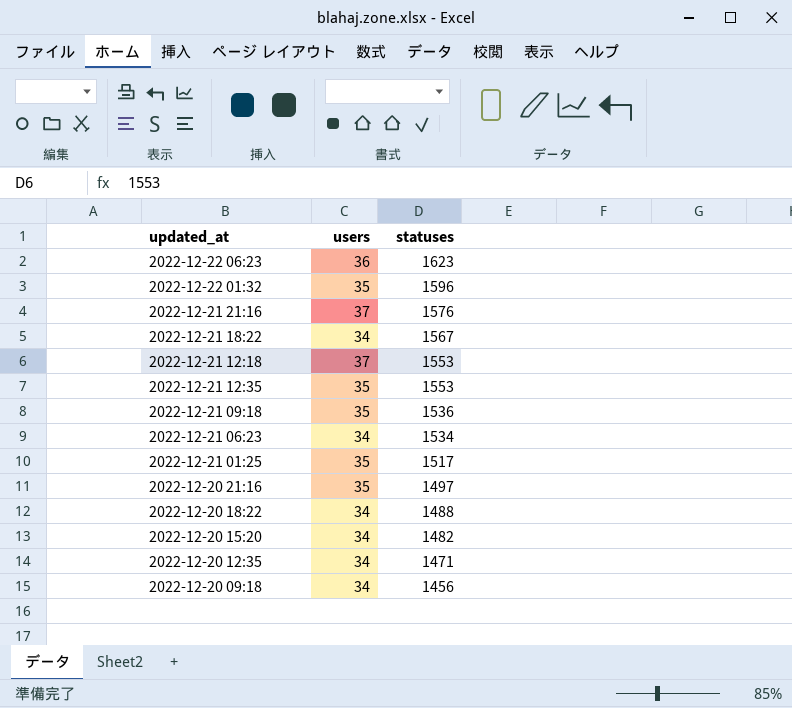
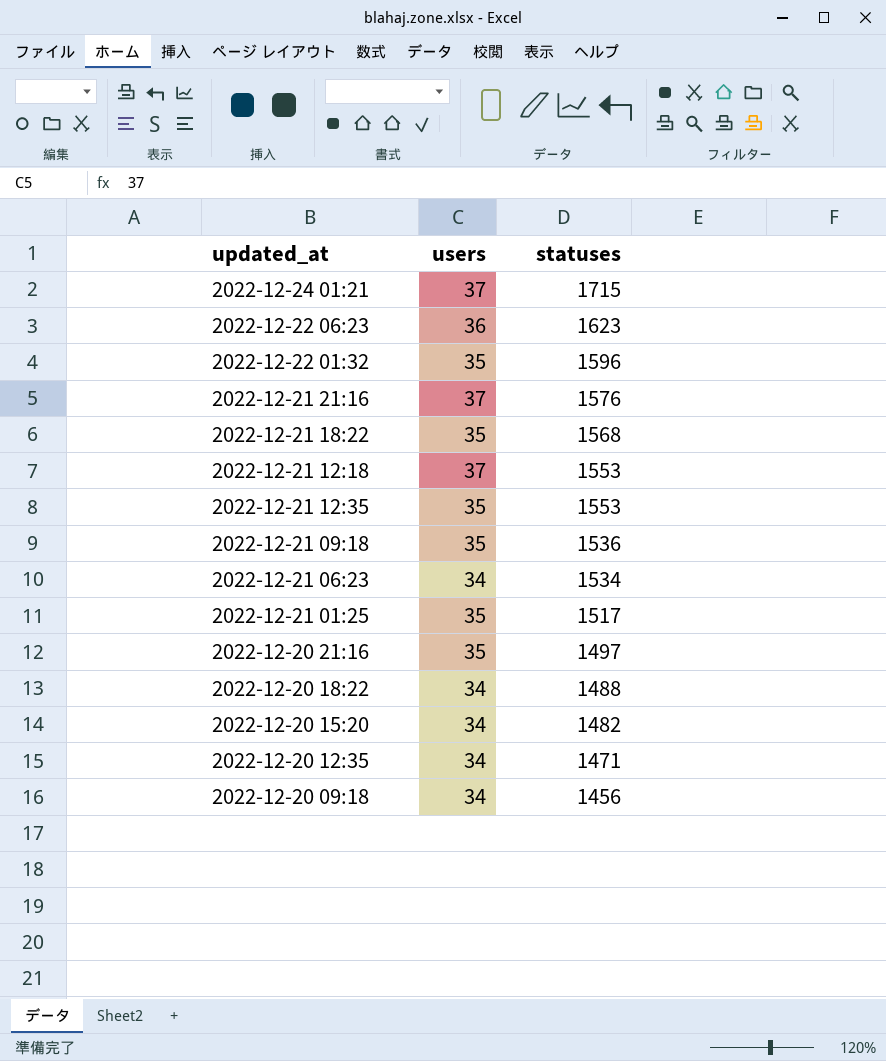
row 2022-12-24 01:21: none -> 37 | 1715
2022-12-21 18:22 | users: 34 -> 35
2022-12-21 18:22 | statuses: 1567 -> 1568

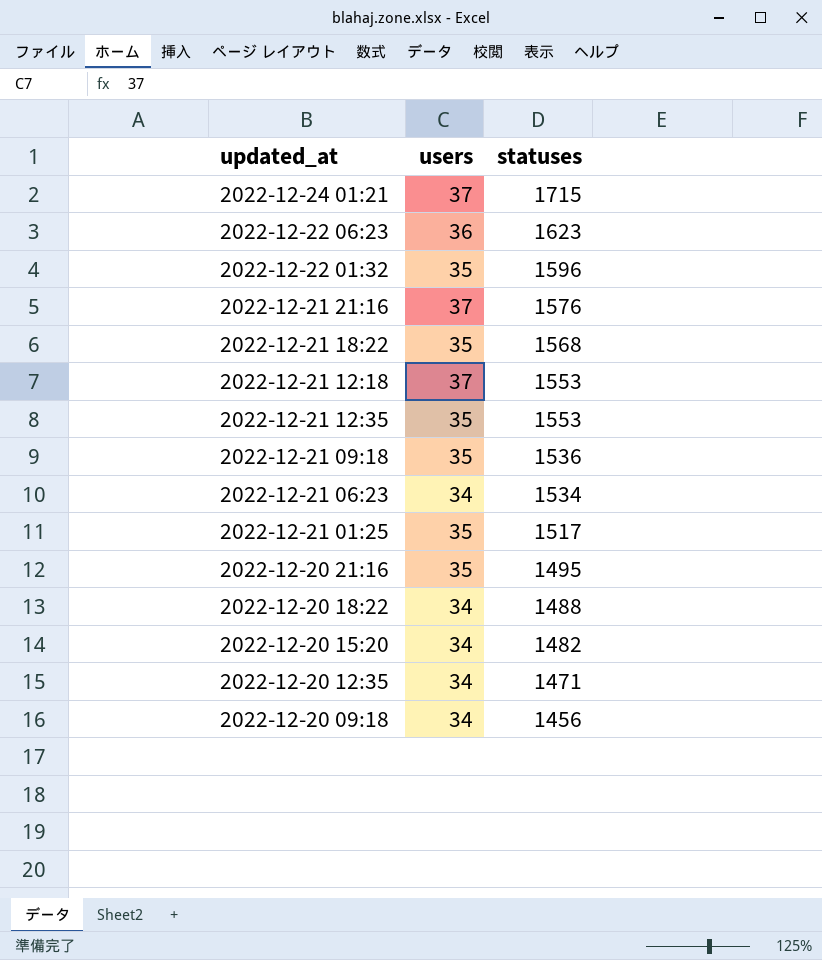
2022-12-20 21:16 | statuses: 1497 -> 1495

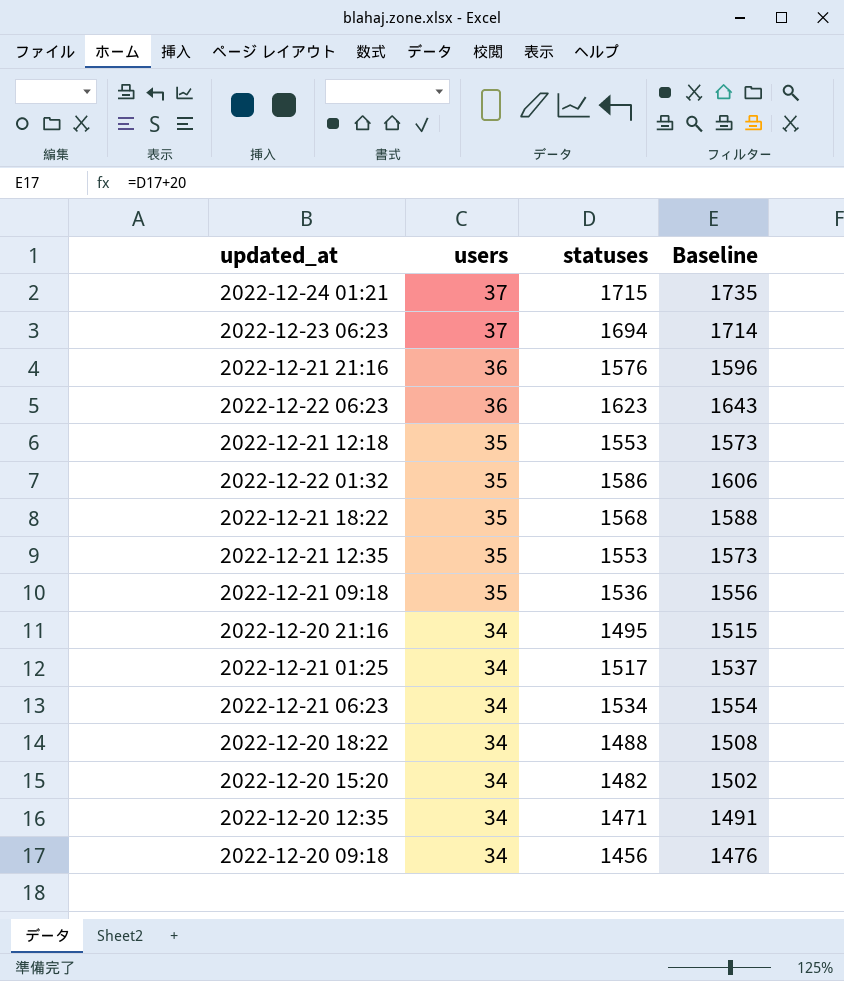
row order: statuses descending -> users descending
column Baseline | formula: none -> [statuses] + 20
row 2022-12-23 06:23: none -> 37 | 1694 | 1714
2022-12-21 21:16 | users: 37 -> 36
2022-12-21 12:18 | users: 37 -> 35
2022-12-22 01:32 | statuses: 1596 -> 1586
2022-12-20 21:16 | users: 35 -> 34
2022-12-21 01:25 | users: 35 -> 34

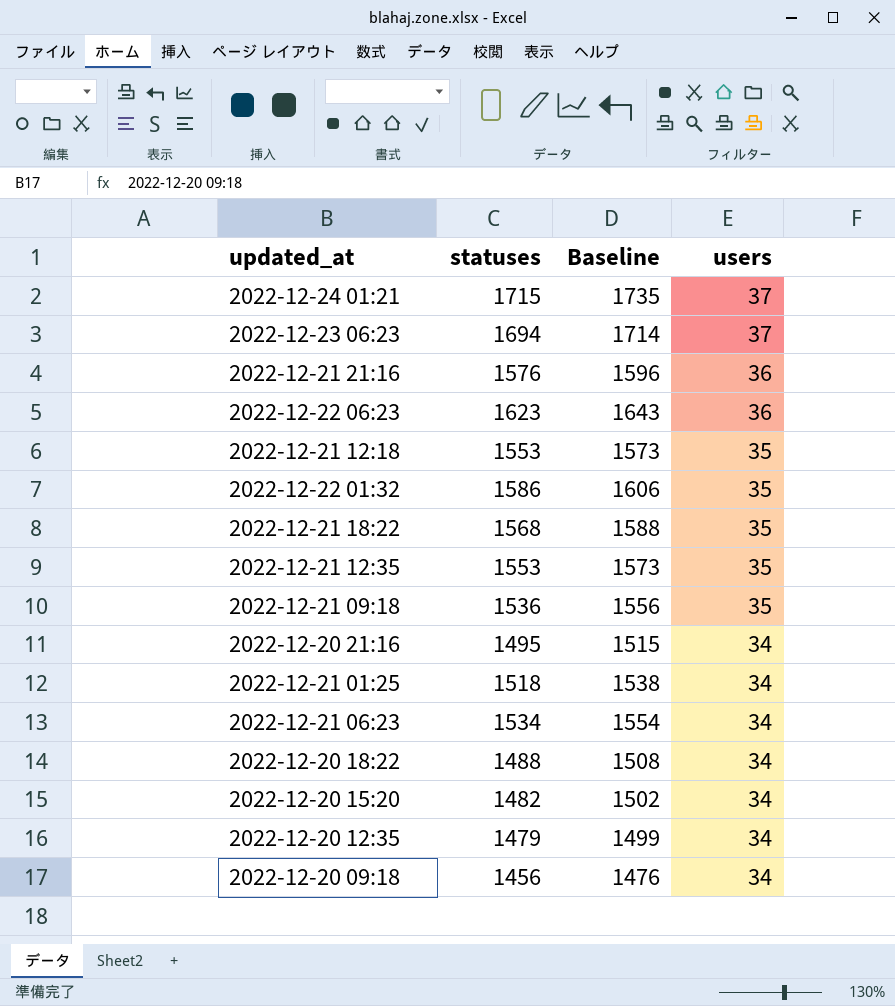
column users | position: 2 -> 4
2022-12-21 01:25 | statuses: 1517 -> 1518
2022-12-21 01:25 | Baseline: 1537 -> 1538
2022-12-20 12:35 | statuses: 1471 -> 1479
2022-12-20 12:35 | Baseline: 1491 -> 1499

